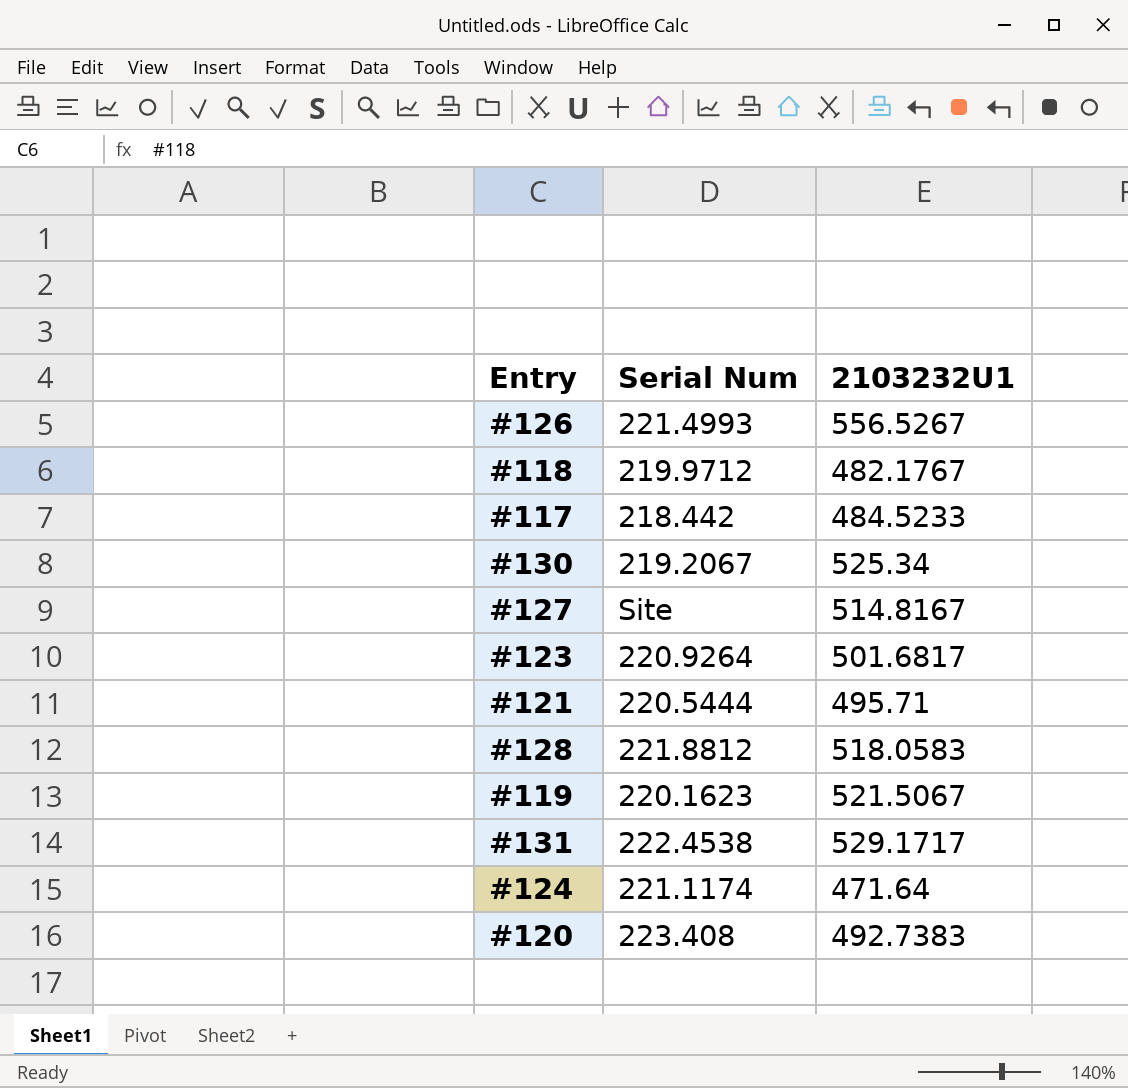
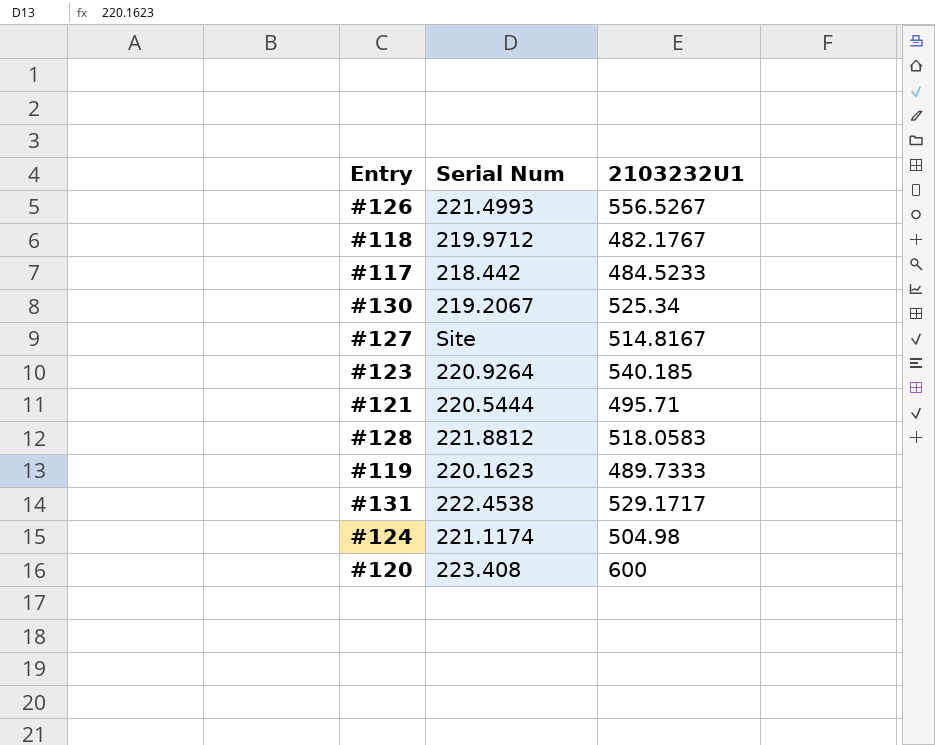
#123 | 2103232U1: 501.6817 -> 540.185
#119 | 2103232U1: 521.5067 -> 489.7333
#124 | 2103232U1: 471.64 -> 504.98
#120 | 2103232U1: 492.7383 -> 600

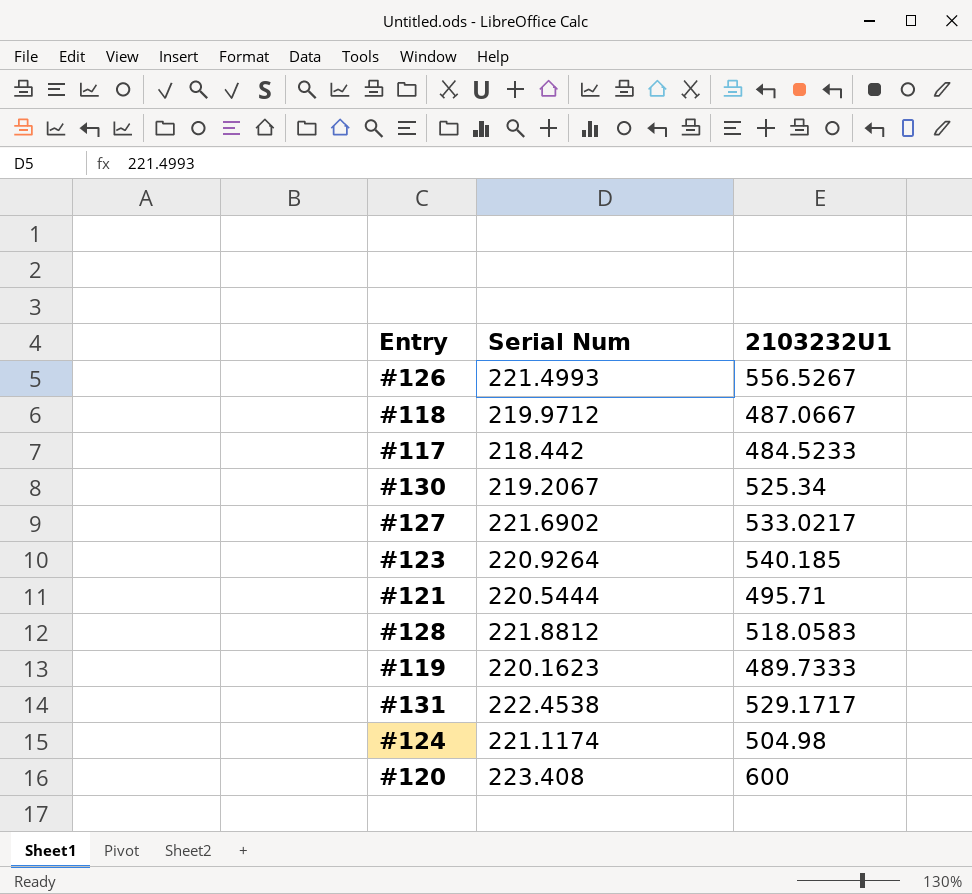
#118 | 2103232U1: 482.1767 -> 487.0667
#127 | Serial Num: Site -> 221.6902
#127 | 2103232U1: 514.8167 -> 533.0217

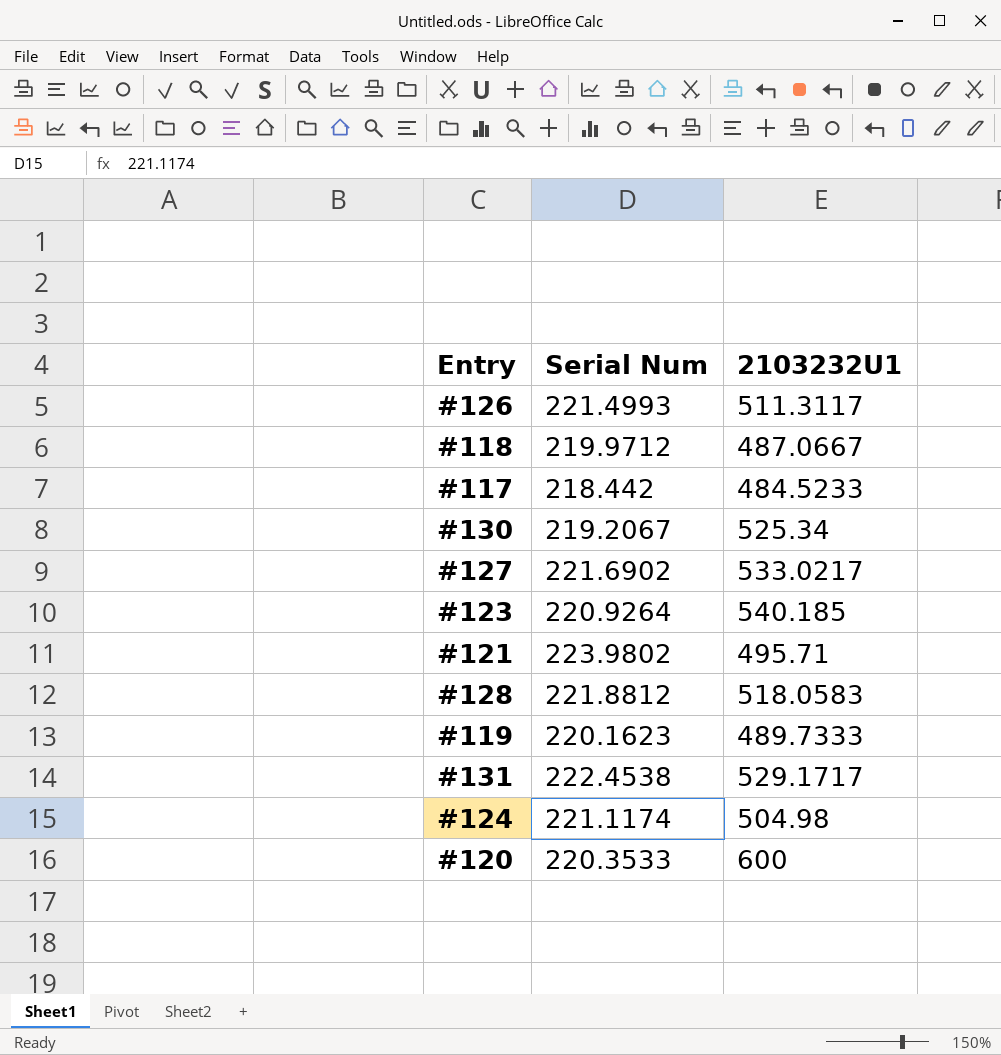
#126 | 2103232U1: 556.5267 -> 511.3117
#121 | Serial Num: 220.5444 -> 223.9802
#120 | Serial Num: 223.408 -> 220.3533

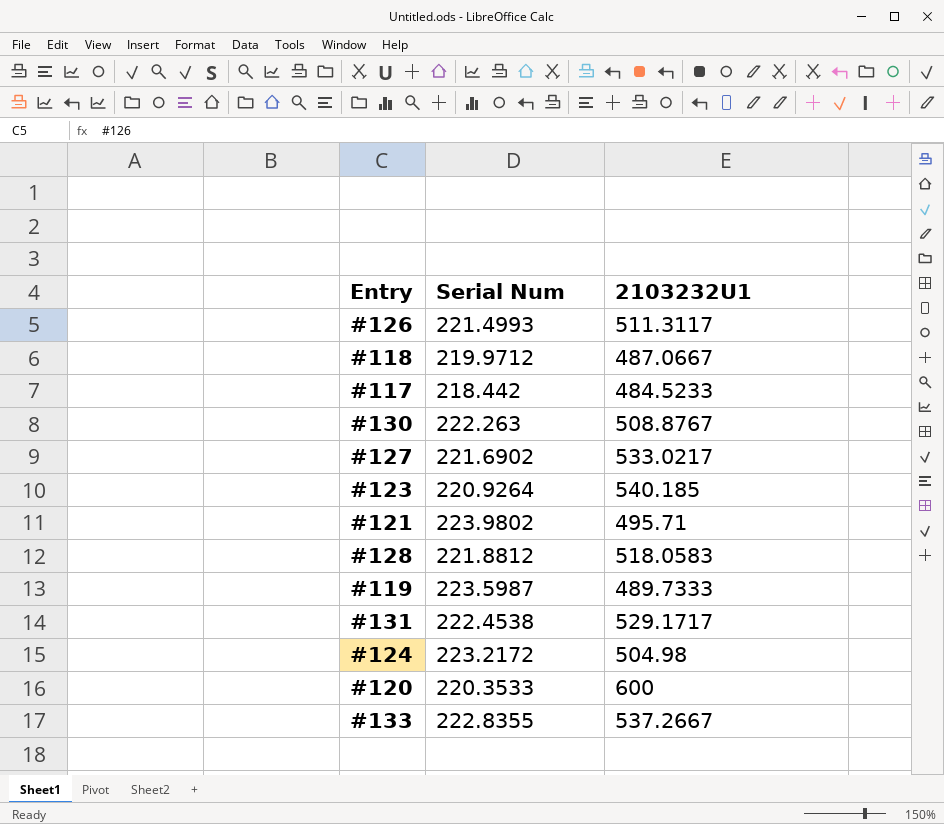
#130 | Serial Num: 219.2067 -> 222.263
#130 | 2103232U1: 525.34 -> 508.8767
#119 | Serial Num: 220.1623 -> 223.5987
#124 | Serial Num: 221.1174 -> 223.2172
row #133: none -> 222.8355 | 537.2667

